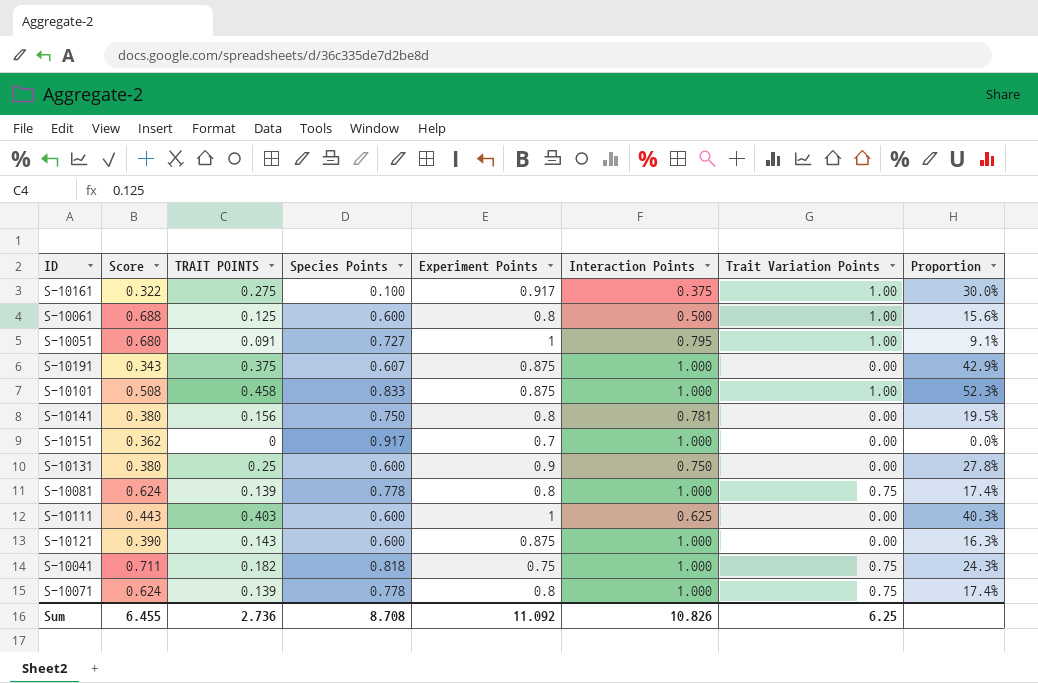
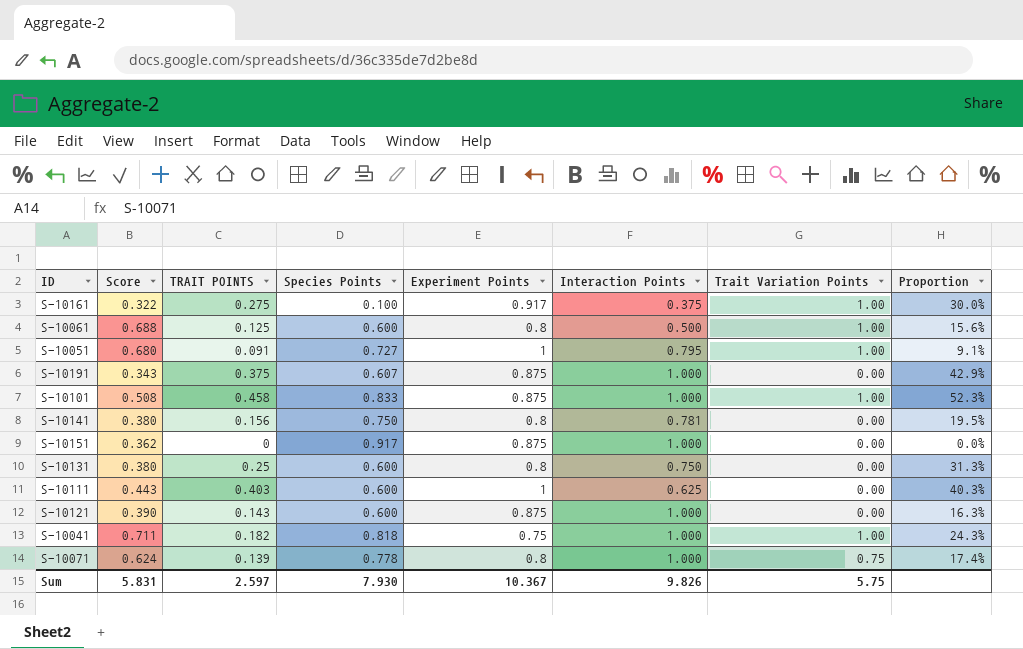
row S-10081: 0.624 | 0.139 | 0.778 | 0.8 | 1.000 | 0.75 | 17.4% -> none
S-10151 | Experiment Points: 0.7 -> 0.875
S-10131 | Experiment Points: 0.9 -> 0.8
S-10131 | Proportion: 27.8% -> 31.3%
S-10041 | Trait Variation Points: 0.75 -> 1.00
Sum | Score: 6.455 -> 5.831
Sum | TRAIT POINTS: 2.736 -> 2.597
Sum | Species Points: 8.708 -> 7.930
Sum | Experiment Points: 11.092 -> 10.367
Sum | Interaction Points: 10.826 -> 9.826
Sum | Trait Variation Points: 6.25 -> 5.75

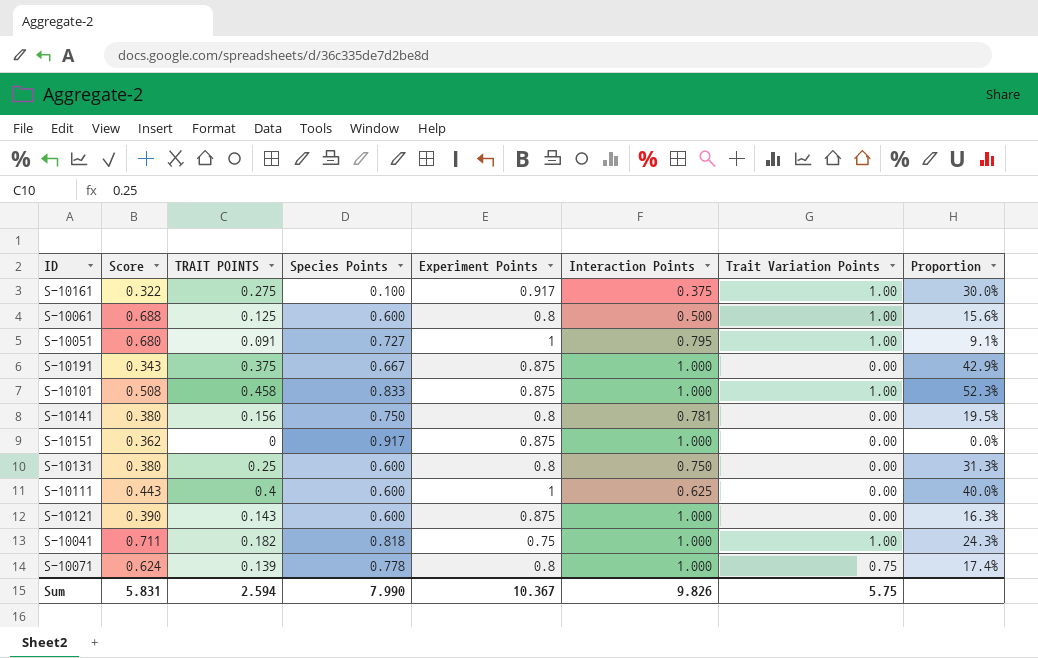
S-10191 | Species Points: 0.607 -> 0.667
S-10111 | TRAIT POINTS: 0.403 -> 0.4
S-10111 | Proportion: 40.3% -> 40.0%
Sum | TRAIT POINTS: 2.597 -> 2.594
Sum | Species Points: 7.930 -> 7.990

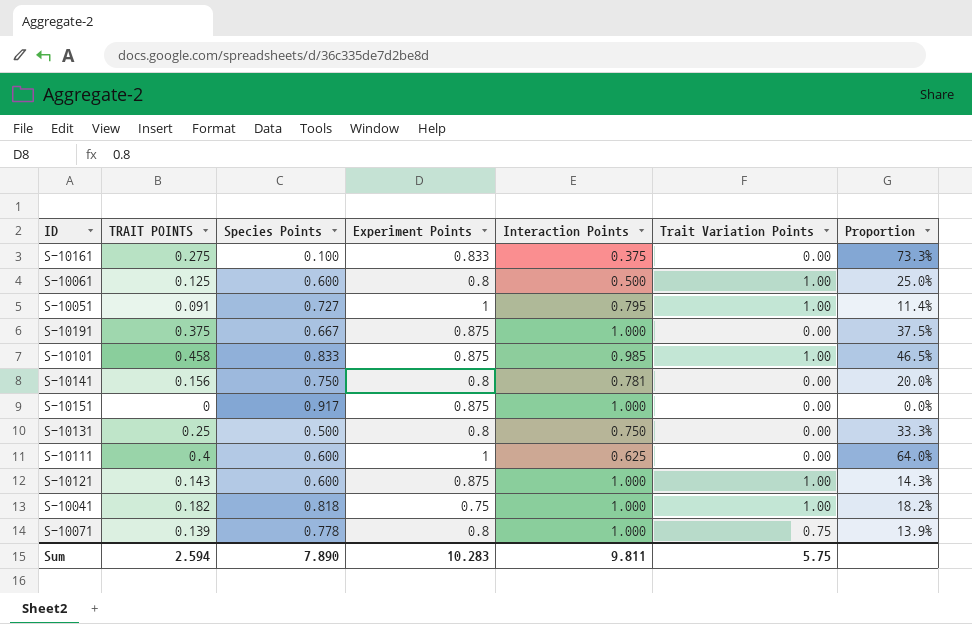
column Score | position: 2 -> none
column Proportion | formula: [TRAIT POINTS] / [Experiment Points] -> [TRAIT POINTS] / [Interaction Points]
S-10161 | Experiment Points: 0.917 -> 0.833
S-10161 | Trait Variation Points: 1.00 -> 0.00
S-10101 | Interaction Points: 1.000 -> 0.985
S-10131 | Species Points: 0.600 -> 0.500
S-10121 | Trait Variation Points: 0.00 -> 1.00
Sum | Species Points: 7.990 -> 7.890
Sum | Experiment Points: 10.367 -> 10.283
Sum | Interaction Points: 9.826 -> 9.811

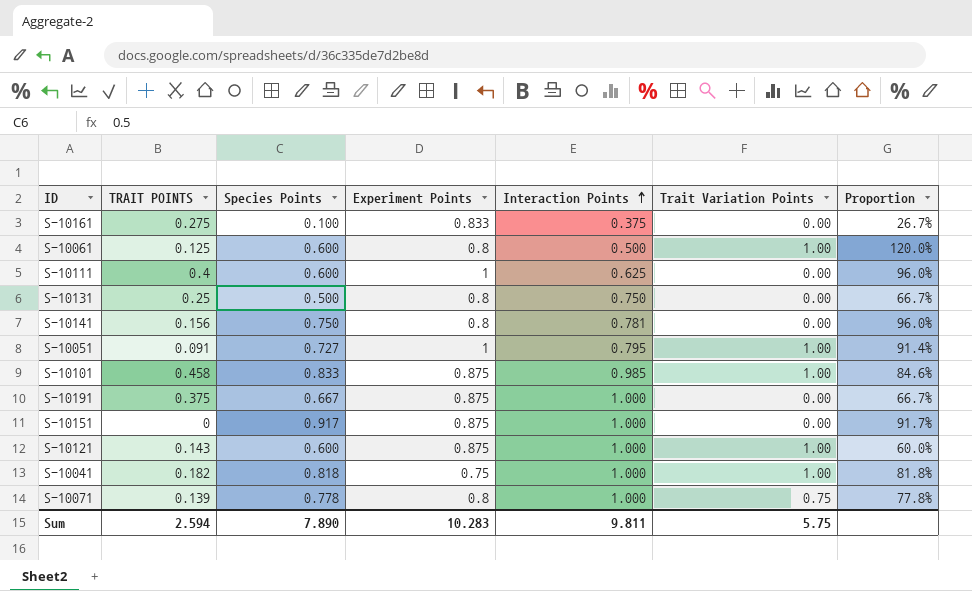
row order: none -> Interaction Points ascending
column Proportion | formula: [TRAIT POINTS] / [Interaction Points] -> [Species Points] / [Interaction Points]

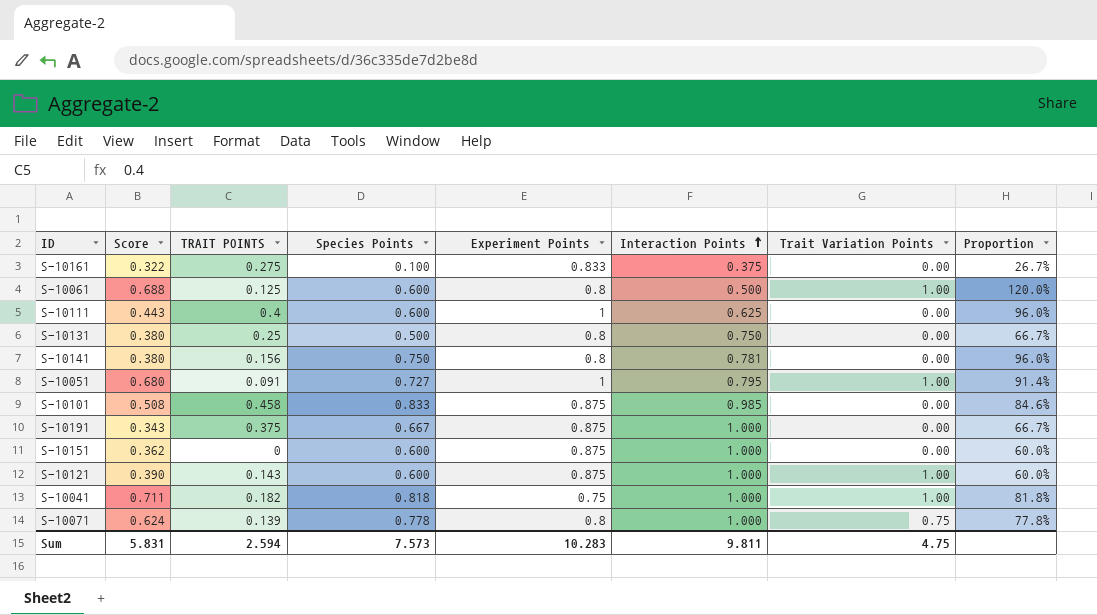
column Score | position: none -> 2
S-10101 | Trait Variation Points: 1.00 -> 0.00
S-10151 | Species Points: 0.917 -> 0.600
S-10151 | Proportion: 91.7% -> 60.0%
Sum | Species Points: 7.890 -> 7.573
Sum | Trait Variation Points: 5.75 -> 4.75

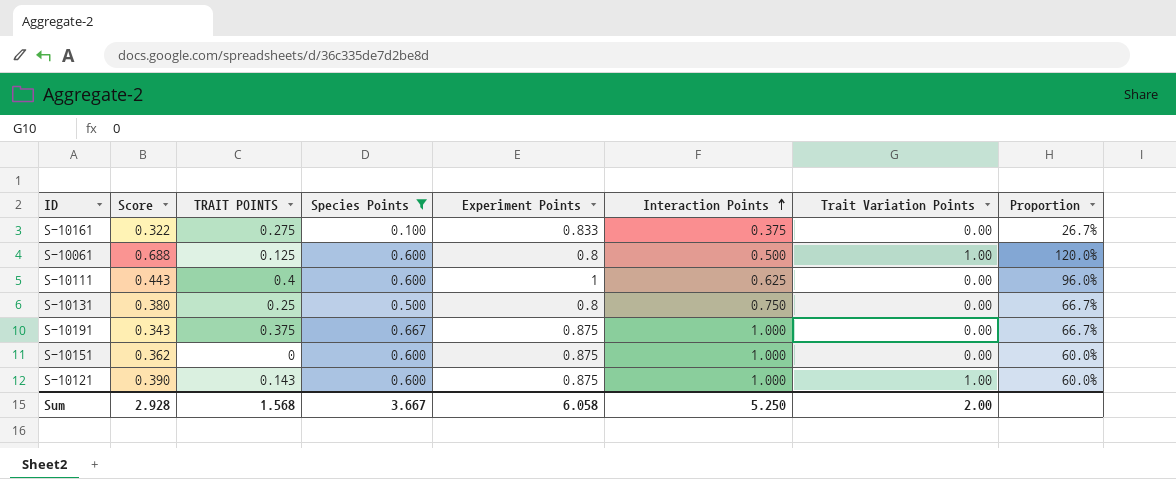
filter: none -> Species Points <= 0.667
Sum | Score: 5.831 -> 2.928
Sum | TRAIT POINTS: 2.594 -> 1.568
Sum | Species Points: 7.573 -> 3.667
Sum | Experiment Points: 10.283 -> 6.058
Sum | Interaction Points: 9.811 -> 5.250
Sum | Trait Variation Points: 4.75 -> 2.00

